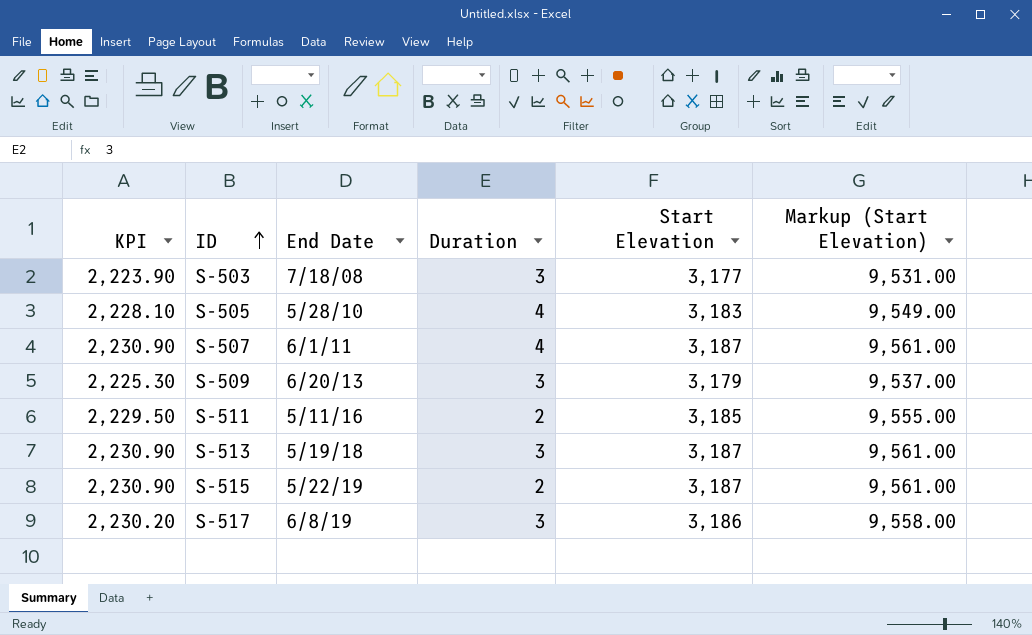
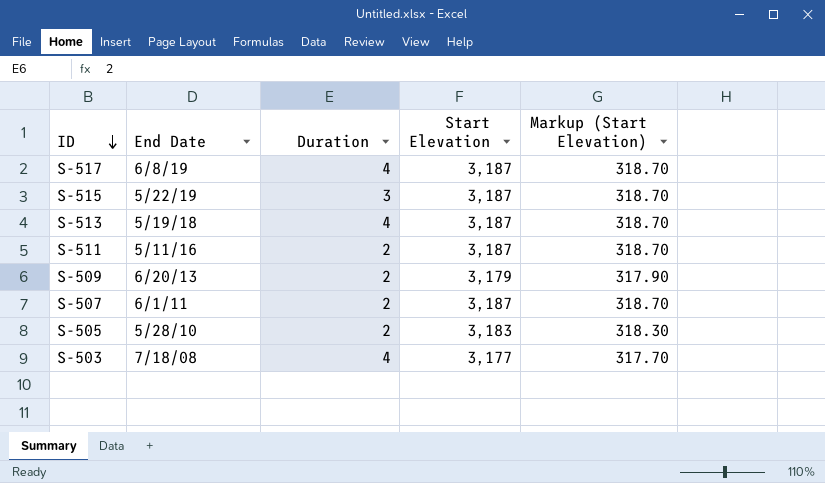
row order: ID ascending -> ID descending
column KPI | formula: [Start Elevation] * 0.7 -> none
column Markup (Start Elevation) | formula: [Start Elevation] * 3 -> [Start Elevation] * 0.1
S-517 | Duration: 3 -> 4
S-517 | Start Elevation: 3,186 -> 3,187
S-515 | Duration: 2 -> 3
S-513 | Duration: 3 -> 4
S-511 | Start Elevation: 3,185 -> 3,187
S-509 | Duration: 3 -> 2
S-507 | Duration: 4 -> 2
S-505 | Duration: 4 -> 2
S-503 | Duration: 3 -> 4

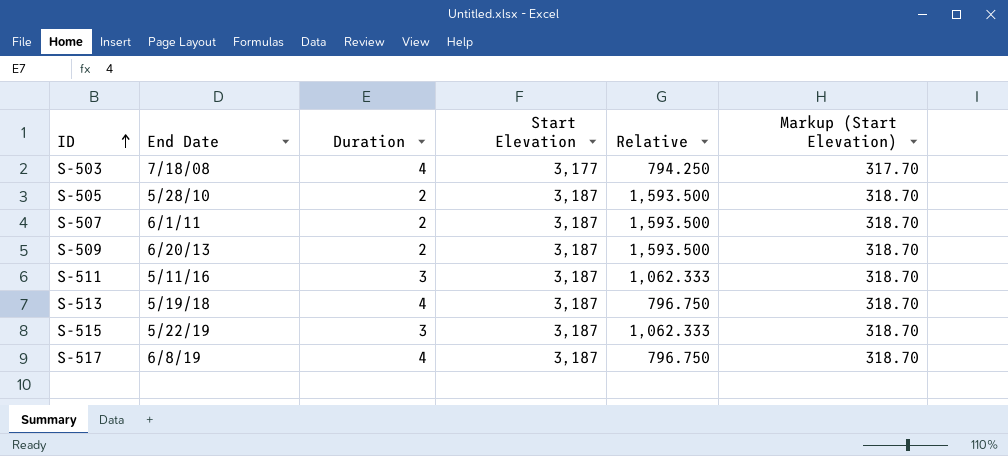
row order: ID descending -> ID ascending
column Relative | formula: none -> [Start Elevation] / [Duration]
S-505 | Start Elevation: 3,183 -> 3,187
S-505 | Markup (Start Elevation): 318.30 -> 318.70
S-509 | Start Elevation: 3,179 -> 3,187
S-509 | Markup (Start Elevation): 317.90 -> 318.70
S-511 | Duration: 2 -> 3

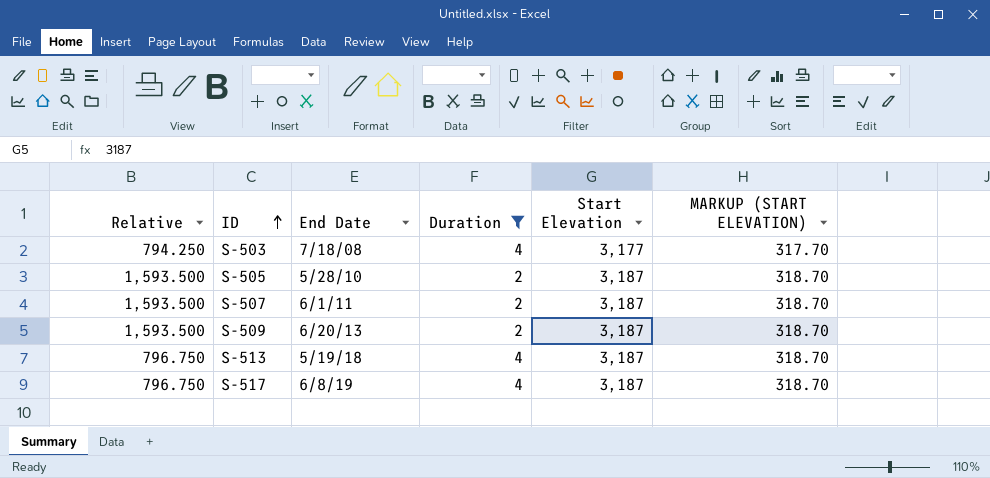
filter: none -> Duration != 3
column Relative | position: 5 -> 1
column name: Markup (Start Elevation) -> MARKUP (START ELEVATION)

